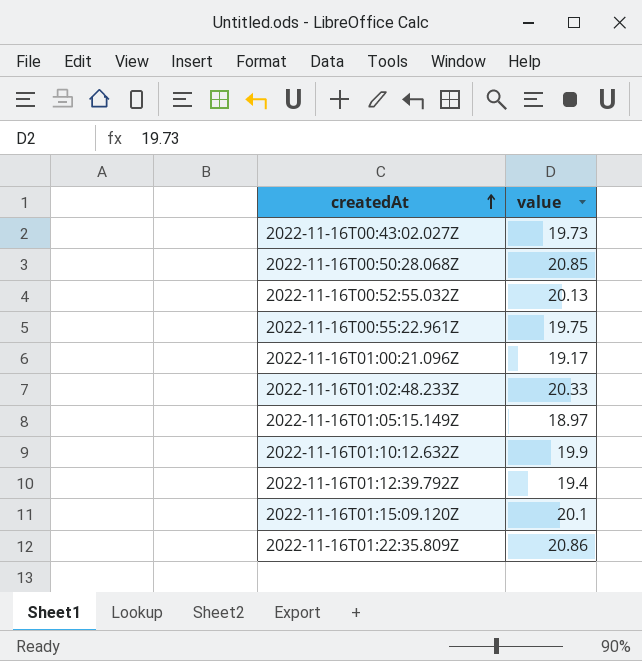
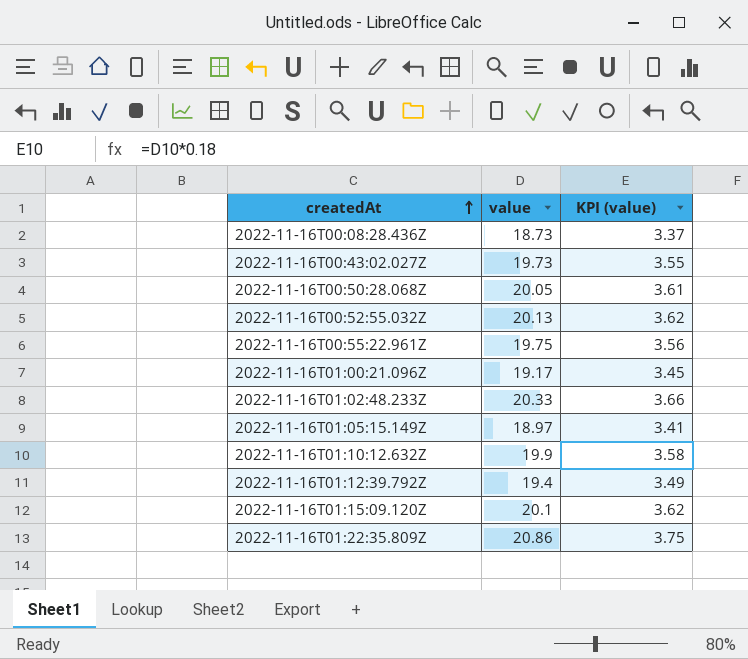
column KPI (value) | formula: none -> [value] * 0.18
row 2022-11-16T00:08:28.436Z: none -> 18.73 | 3.37
2022-11-16T00:50:28.068Z | value: 20.85 -> 20.05

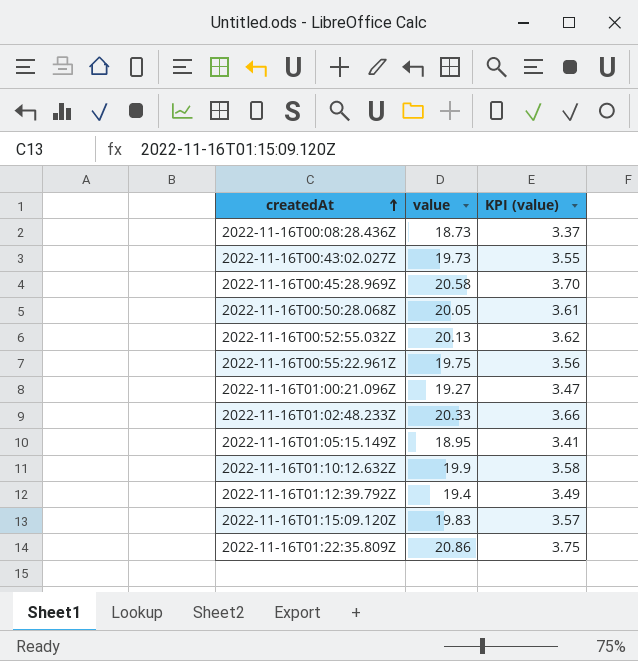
row 2022-11-16T00:45:28.969Z: none -> 20.58 | 3.70
2022-11-16T01:00:21.096Z | value: 19.17 -> 19.27
2022-11-16T01:00:21.096Z | KPI (value): 3.45 -> 3.47
2022-11-16T01:05:15.149Z | value: 18.97 -> 18.95
2022-11-16T01:15:09.120Z | value: 20.1 -> 19.83
2022-11-16T01:15:09.120Z | KPI (value): 3.62 -> 3.57

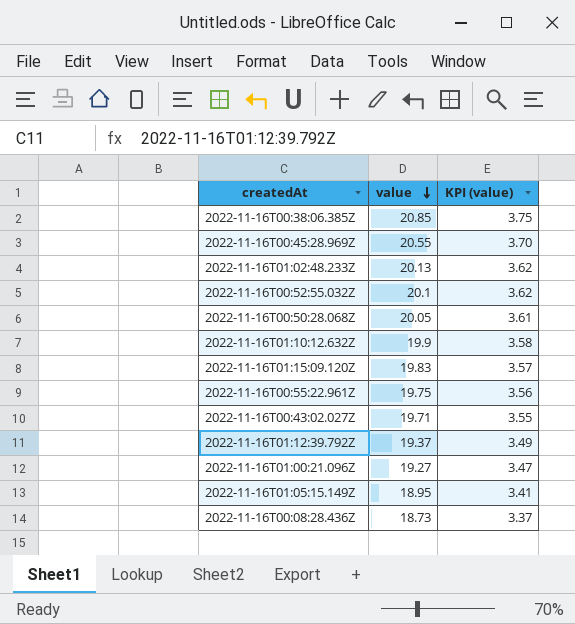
row order: createdAt ascending -> value descending
row 2022-11-16T01:22:35.809Z: 20.86 | 3.75 -> none
row 2022-11-16T00:38:06.385Z: none -> 20.85 | 3.75
2022-11-16T00:45:28.969Z | value: 20.58 -> 20.55
2022-11-16T01:02:48.233Z | value: 20.33 -> 20.13
2022-11-16T01:02:48.233Z | KPI (value): 3.66 -> 3.62
2022-11-16T00:52:55.032Z | value: 20.13 -> 20.1
2022-11-16T00:43:02.027Z | value: 19.73 -> 19.71
2022-11-16T01:12:39.792Z | value: 19.4 -> 19.37

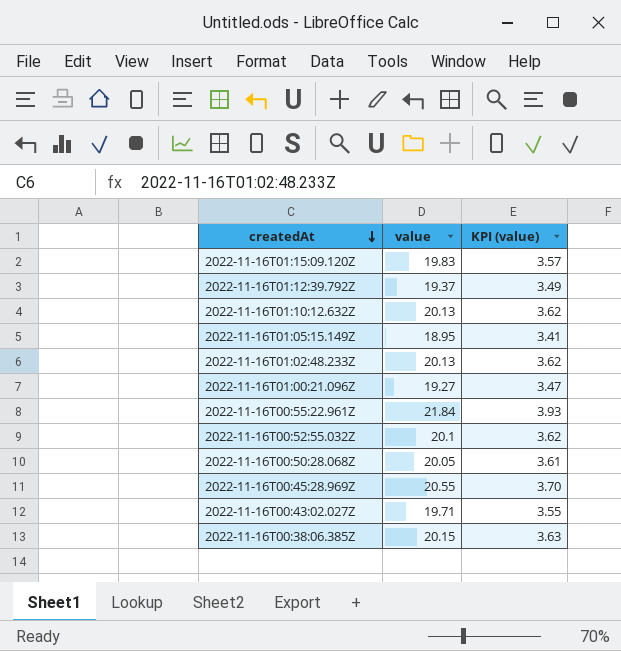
row order: value descending -> createdAt descending
row 2022-11-16T00:08:28.436Z: 18.73 | 3.37 -> none
2022-11-16T01:10:12.632Z | value: 19.9 -> 20.13
2022-11-16T01:10:12.632Z | KPI (value): 3.58 -> 3.62
2022-11-16T00:55:22.961Z | value: 19.75 -> 21.84
2022-11-16T00:55:22.961Z | KPI (value): 3.56 -> 3.93
2022-11-16T00:38:06.385Z | value: 20.85 -> 20.15
2022-11-16T00:38:06.385Z | KPI (value): 3.75 -> 3.63

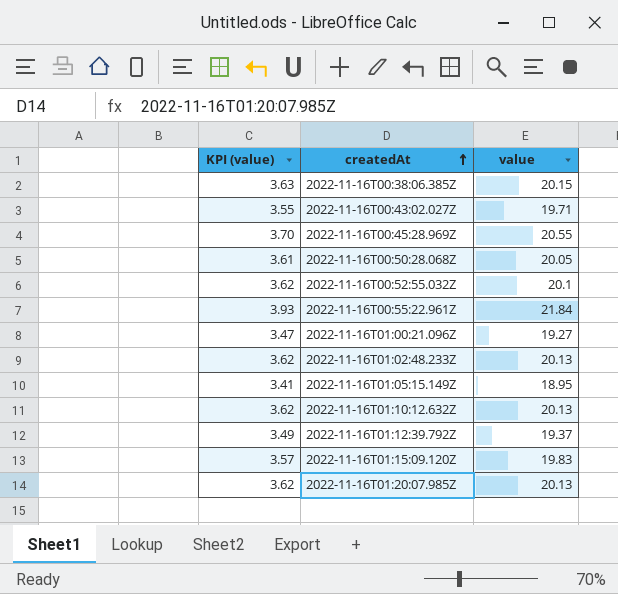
row order: createdAt descending -> createdAt ascending
column KPI (value) | position: 3 -> 1
row 2022-11-16T01:20:07.985Z: none -> 3.62 | 20.13

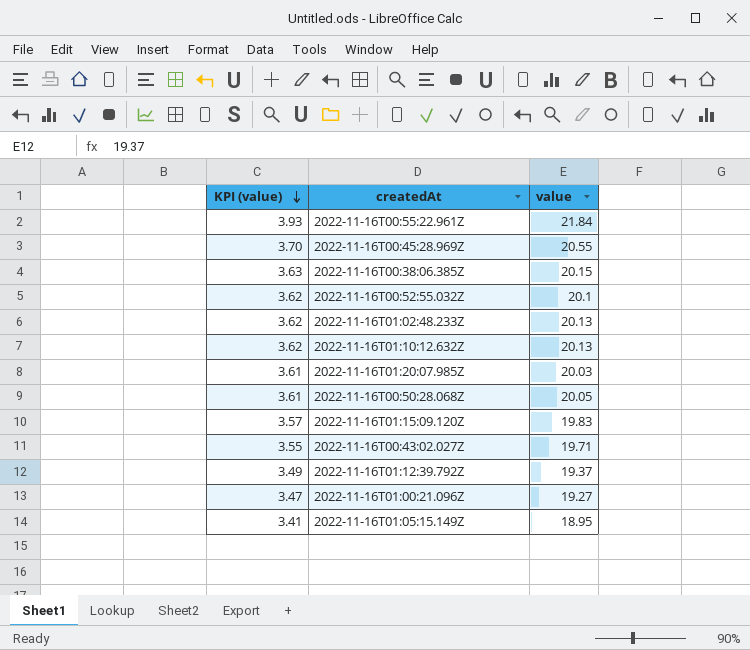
row order: createdAt ascending -> KPI (value) descending
2022-11-16T01:20:07.985Z | KPI (value): 3.62 -> 3.61
2022-11-16T01:20:07.985Z | value: 20.13 -> 20.03

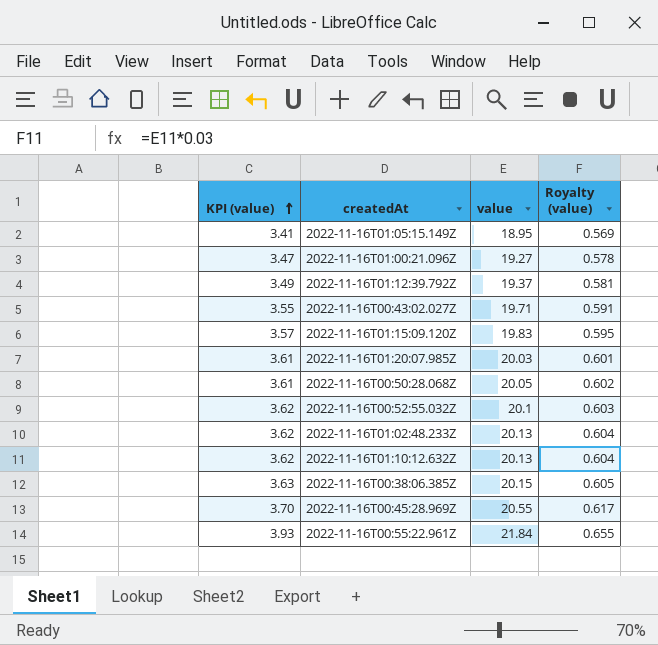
row order: KPI (value) descending -> KPI (value) ascending
column Royalty (value) | formula: none -> [value] * 0.03

